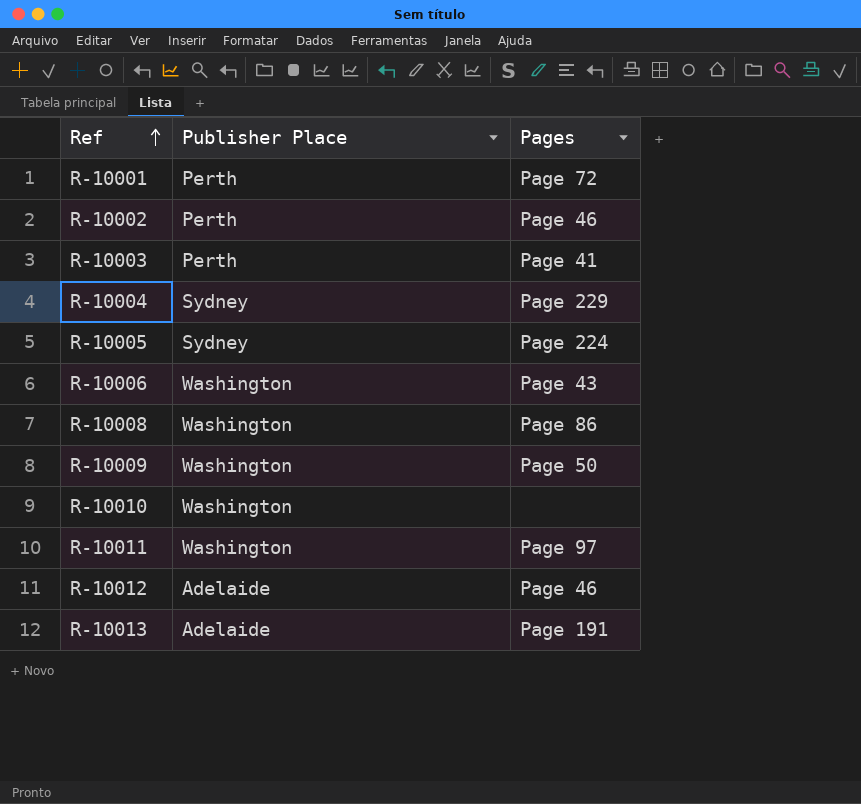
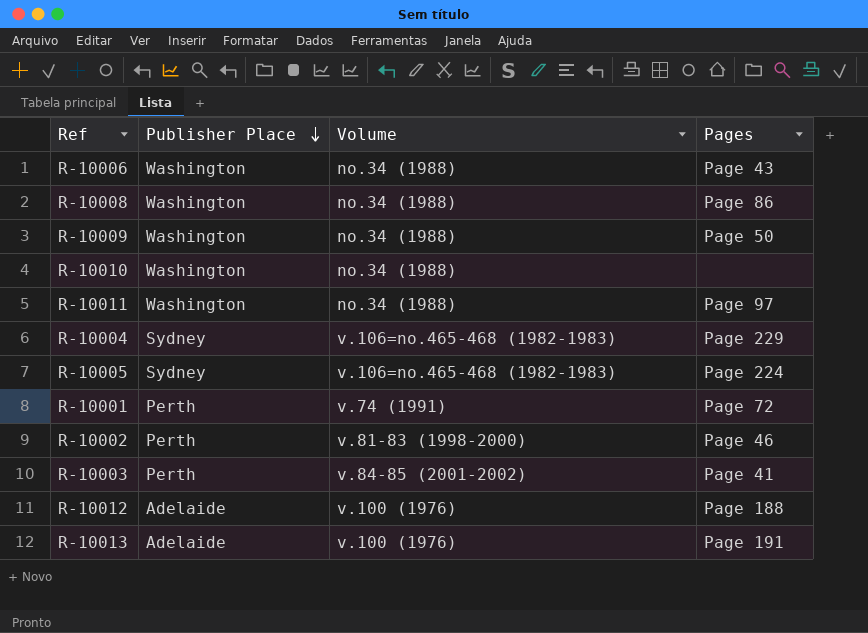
row order: Ref ascending -> Publisher Place descending
column Volume | position: none -> 3
R-10012 | Pages: Page 46 -> Page 188

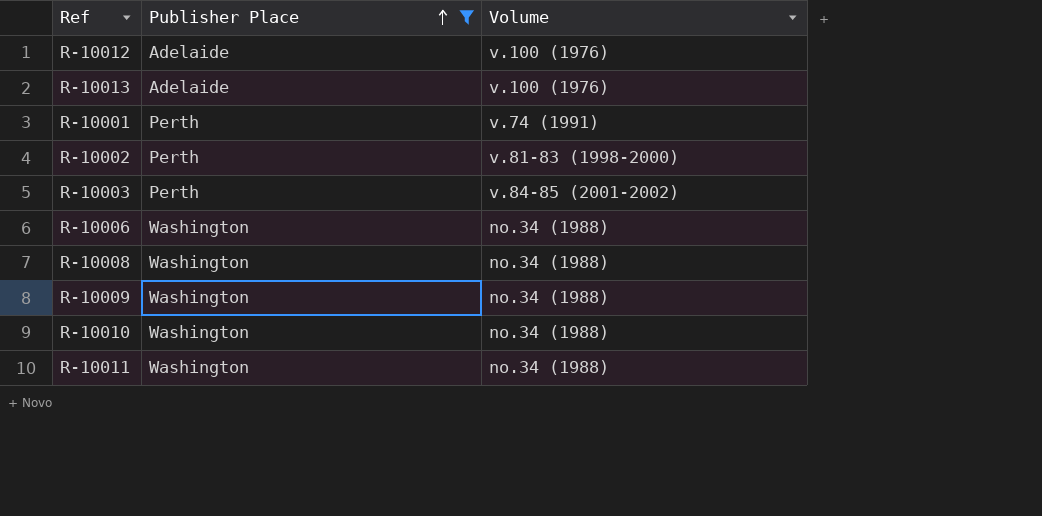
filter: none -> Publisher Place != Sydney
row order: Publisher Place descending -> Publisher Place ascending
column Pages | position: 4 -> none

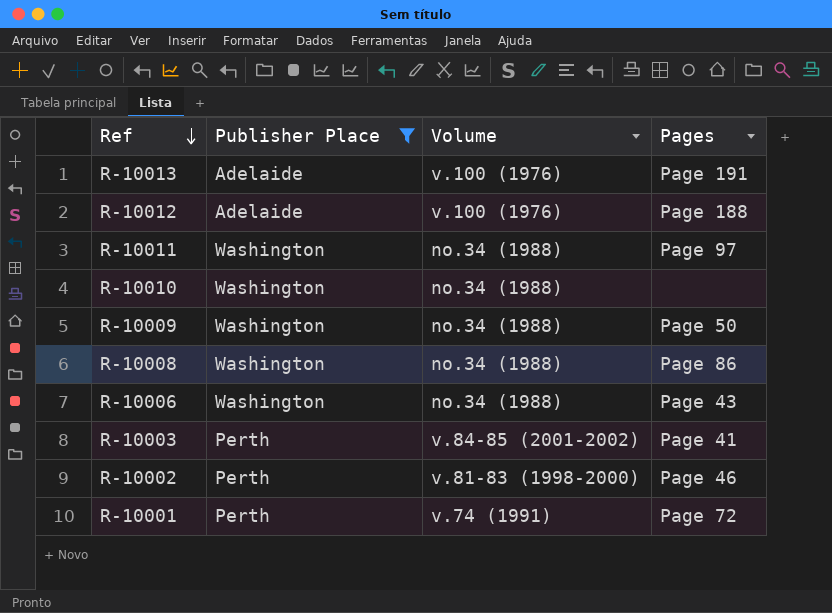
row order: Publisher Place ascending -> Ref descending
column Pages | position: none -> 4

